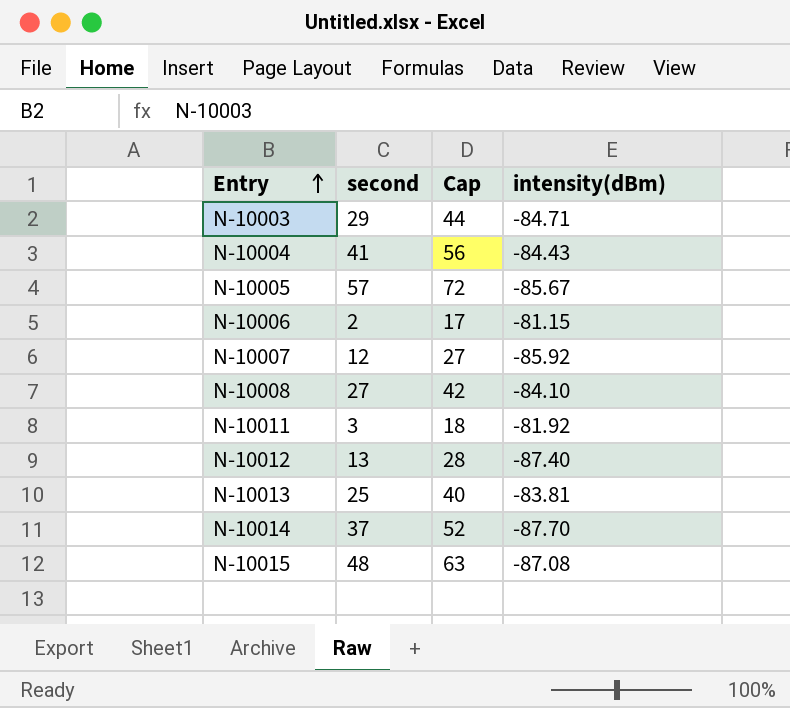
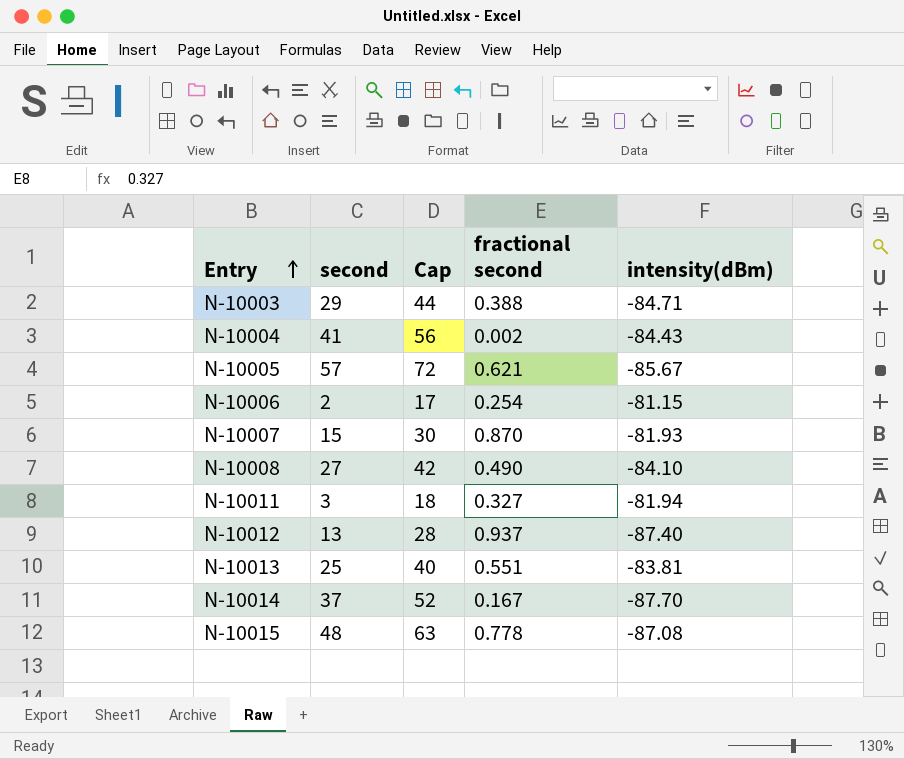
column fractional second | position: none -> 4
N-10007 | second: 12 -> 15
N-10007 | Cap: 27 -> 30
N-10007 | intensity(dBm): -85.92 -> -81.93
N-10011 | intensity(dBm): -81.92 -> -81.94

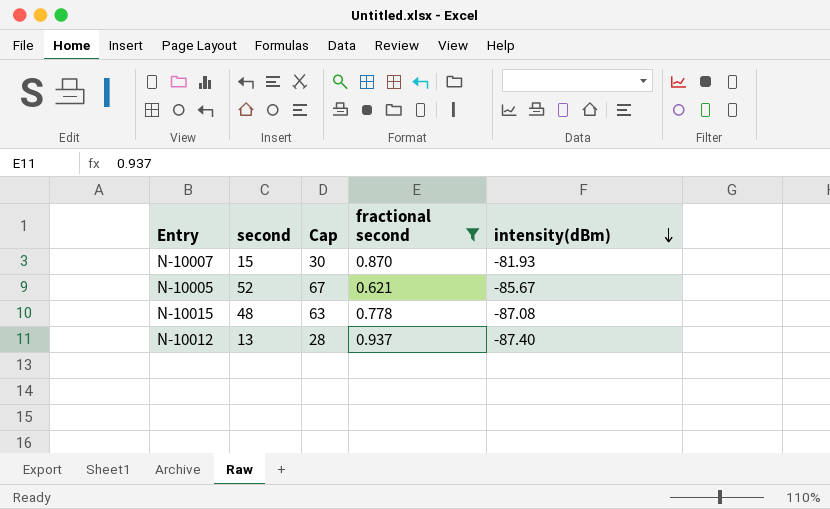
filter: none -> fractional second >= 0.621
row order: Entry ascending -> intensity(dBm) descending
N-10005 | second: 57 -> 52
N-10005 | Cap: 72 -> 67

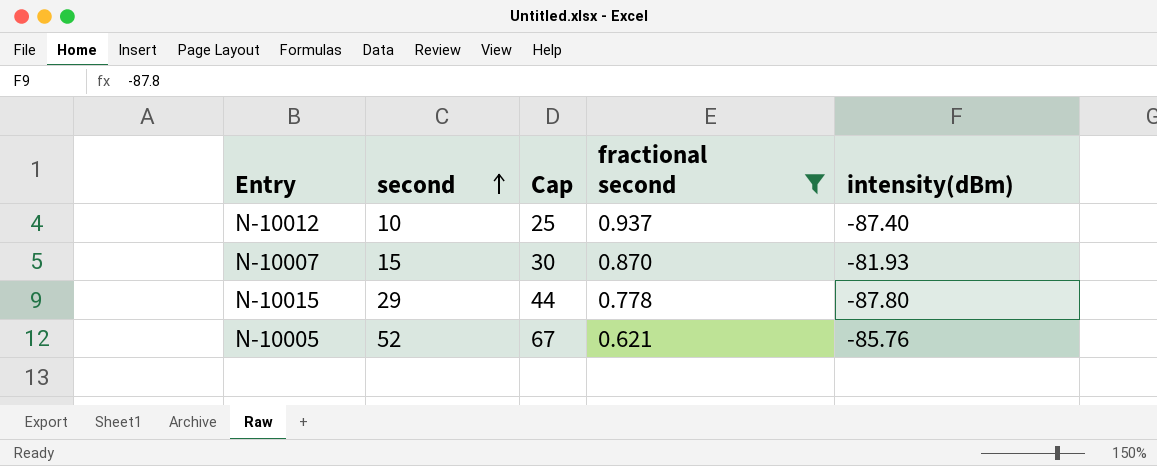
row order: intensity(dBm) descending -> second ascending
N-10012 | second: 13 -> 10
N-10012 | Cap: 28 -> 25
N-10015 | second: 48 -> 29
N-10015 | Cap: 63 -> 44
N-10015 | intensity(dBm): -87.08 -> -87.80
N-10005 | intensity(dBm): -85.67 -> -85.76

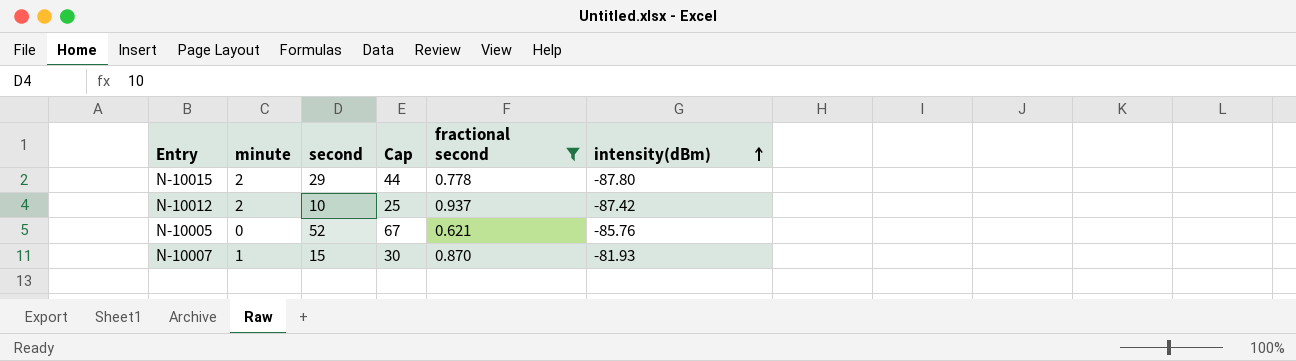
row order: second ascending -> intensity(dBm) ascending
column minute | position: none -> 2
N-10012 | intensity(dBm): -87.40 -> -87.42

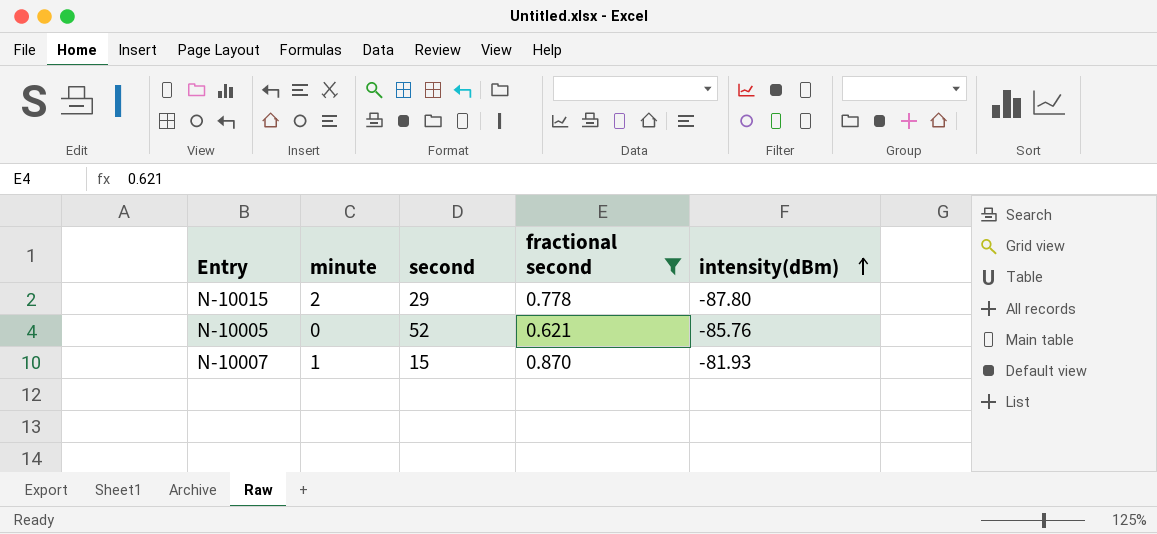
column Cap | formula: [second] + 15 -> none
row N-10012: 2 | 10 | 25 | 0.937 | -87.42 -> none

